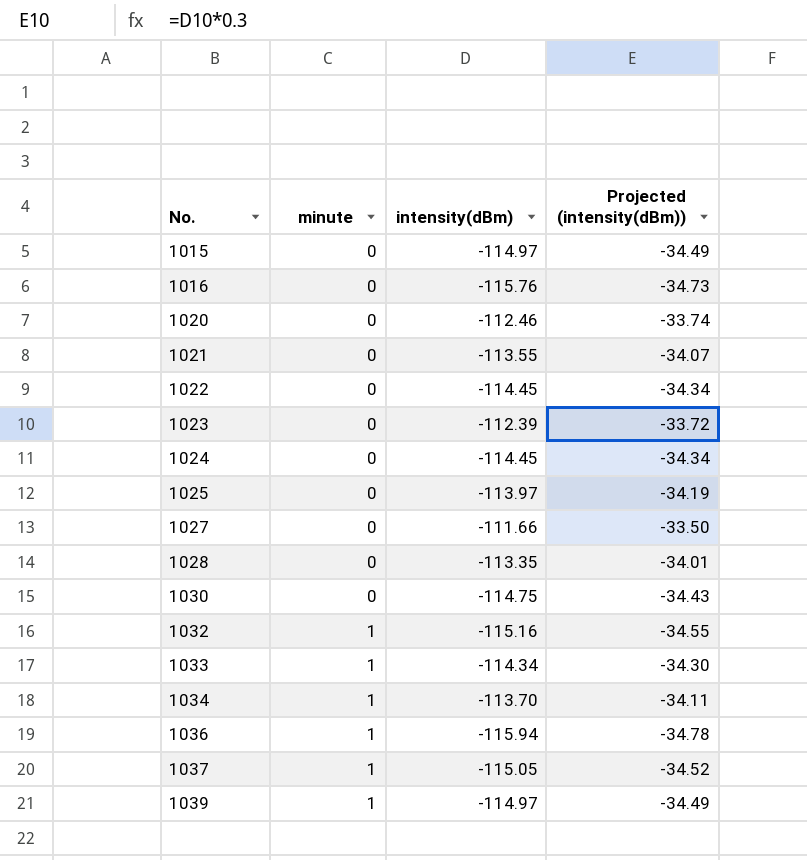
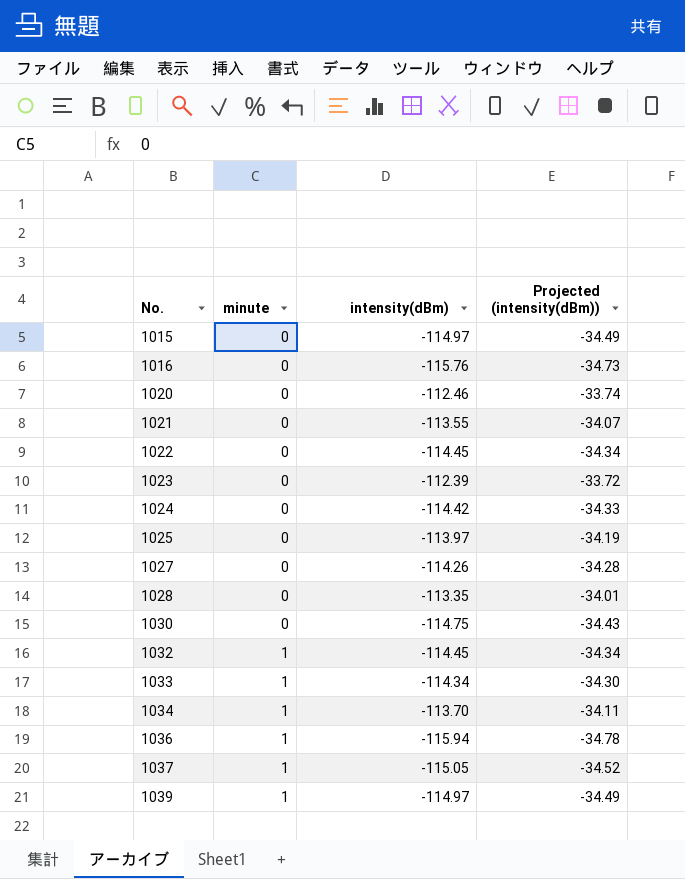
1024 | intensity(dBm): -114.45 -> -114.42
1024 | Projected (intensity(dBm)): -34.34 -> -34.33
1027 | intensity(dBm): -111.66 -> -114.26
1027 | Projected (intensity(dBm)): -33.50 -> -34.28
1032 | intensity(dBm): -115.16 -> -114.45
1032 | Projected (intensity(dBm)): -34.55 -> -34.34

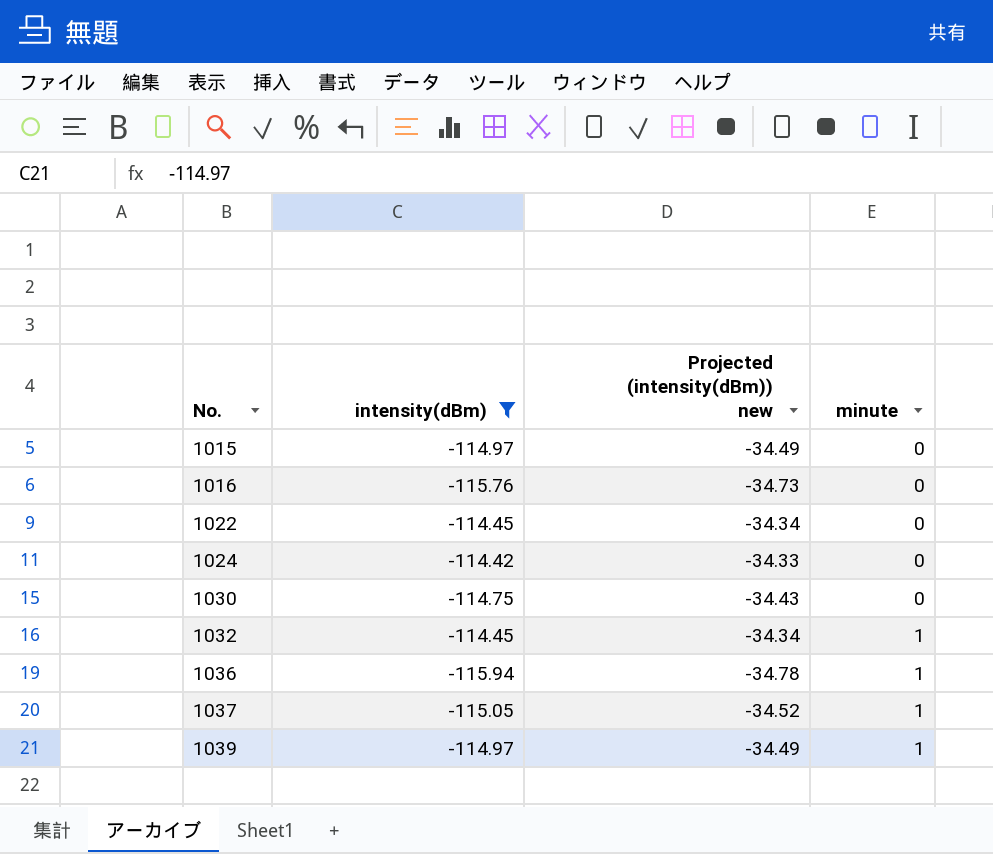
filter: none -> intensity(dBm) <= -114.42
column name: Projected (intensity(dBm)) -> Projected (intensity(dBm)) new
column minute | position: 2 -> 4

